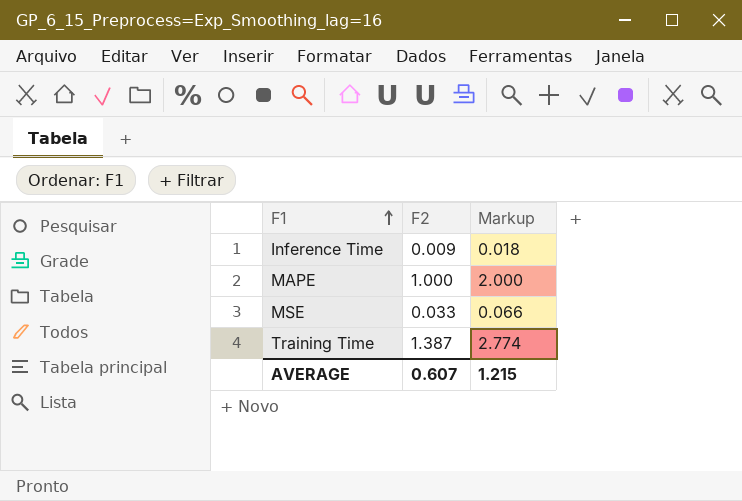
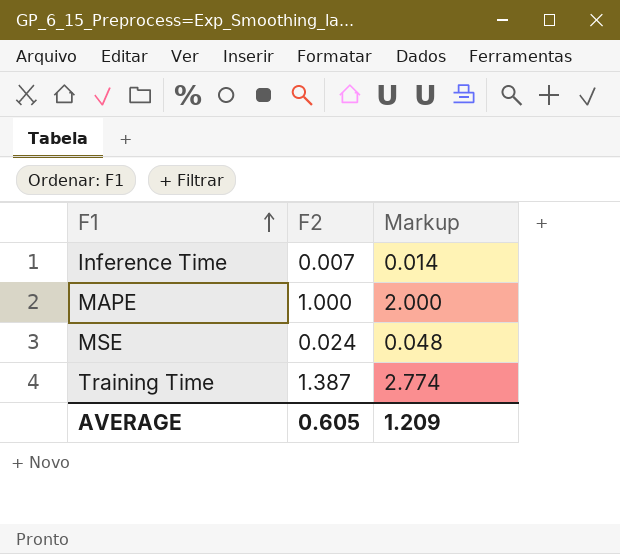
Inference Time | F2: 0.009 -> 0.007
Inference Time | Markup: 0.018 -> 0.014
MSE | F2: 0.033 -> 0.024
MSE | Markup: 0.066 -> 0.048
AVERAGE | F2: 0.607 -> 0.605
AVERAGE | Markup: 1.215 -> 1.209

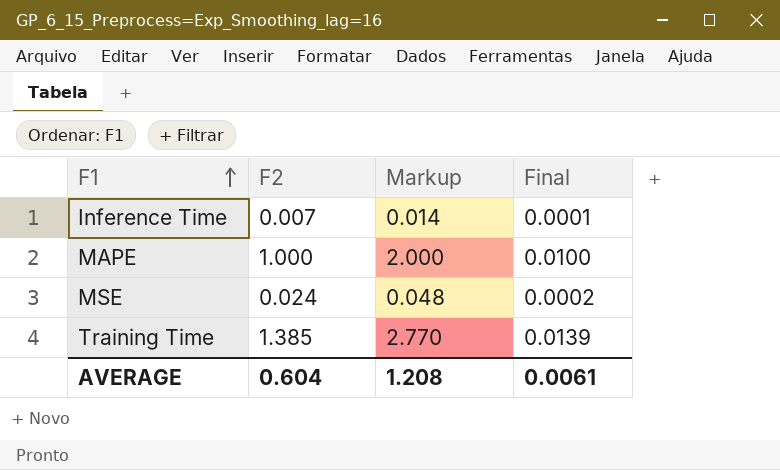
column Final | formula: none -> [F2] * 0.01
Training Time | F2: 1.387 -> 1.385
Training Time | Markup: 2.774 -> 2.770
AVERAGE | F2: 0.605 -> 0.604
AVERAGE | Markup: 1.209 -> 1.208

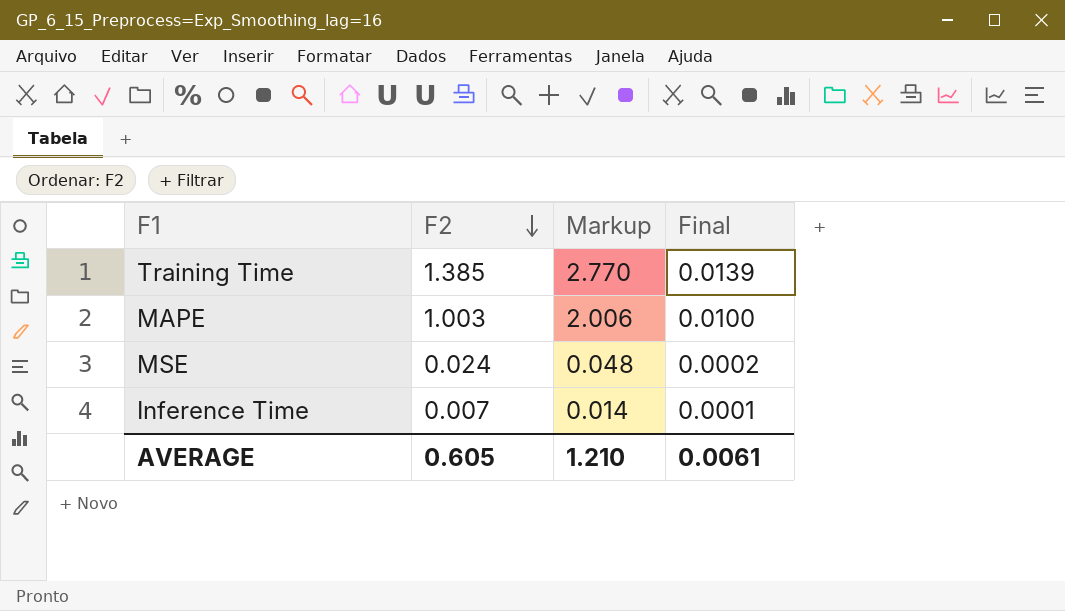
row order: F1 ascending -> F2 descending
MAPE | F2: 1.000 -> 1.003
MAPE | Markup: 2.000 -> 2.006
AVERAGE | F2: 0.604 -> 0.605
AVERAGE | Markup: 1.208 -> 1.210

